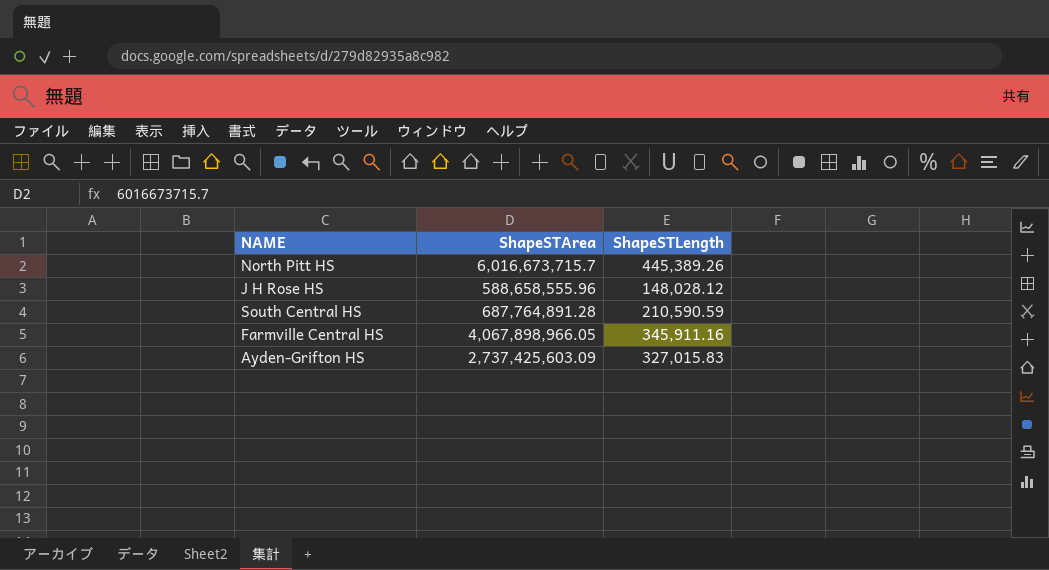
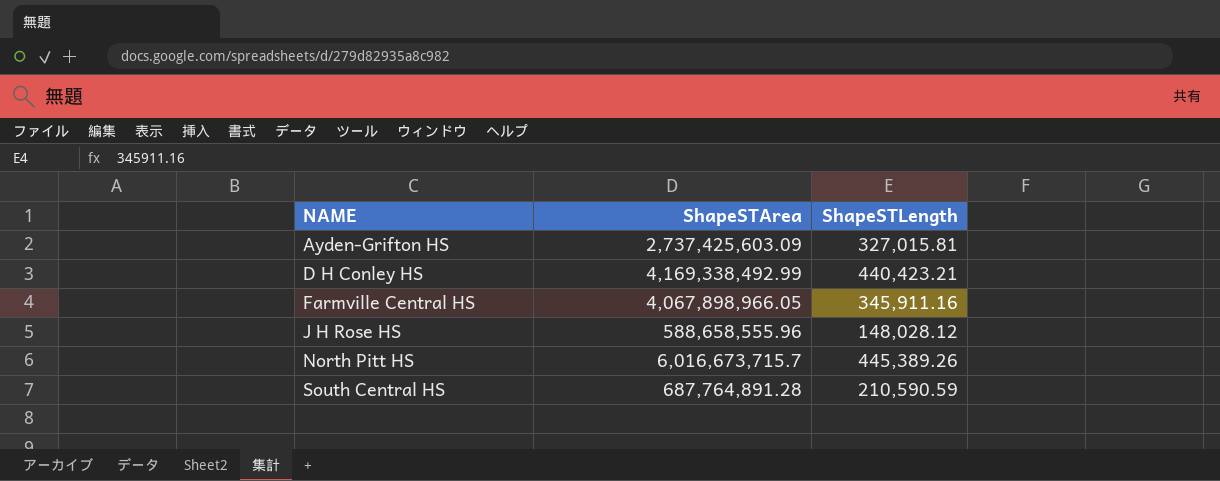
row order: none -> NAME ascending
Ayden-Grifton HS | ShapeSTLength: 327,015.83 -> 327,015.81
row D H Conley HS: none -> 4,169,338,492.99 | 440,423.21

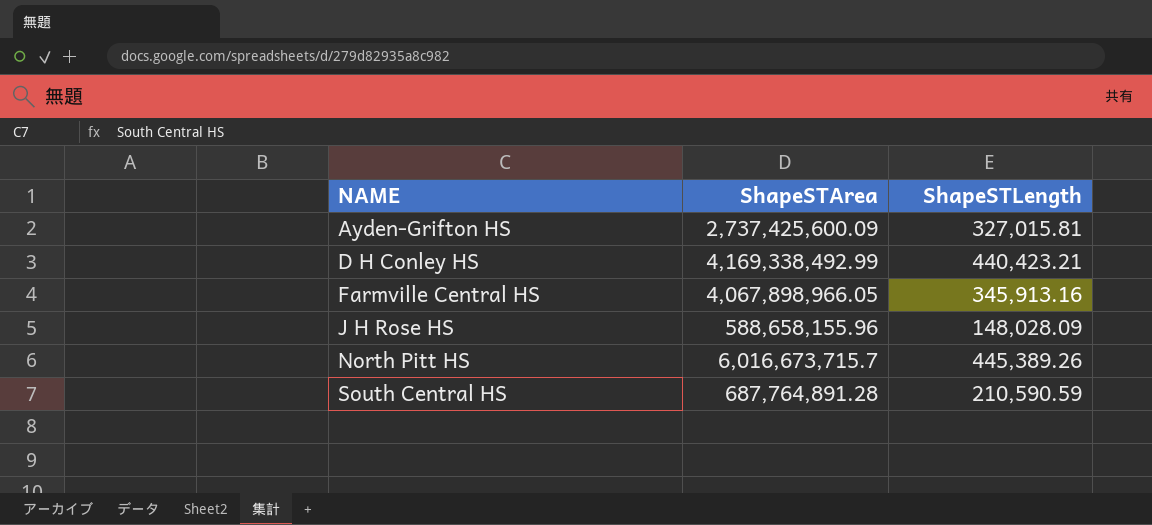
Ayden-Grifton HS | ShapeSTArea: 2,737,425,603.09 -> 2,737,425,600.09
Farmville Central HS | ShapeSTLength: 345,911.16 -> 345,913.16
J H Rose HS | ShapeSTArea: 588,658,555.96 -> 588,658,155.96
J H Rose HS | ShapeSTLength: 148,028.12 -> 148,028.09

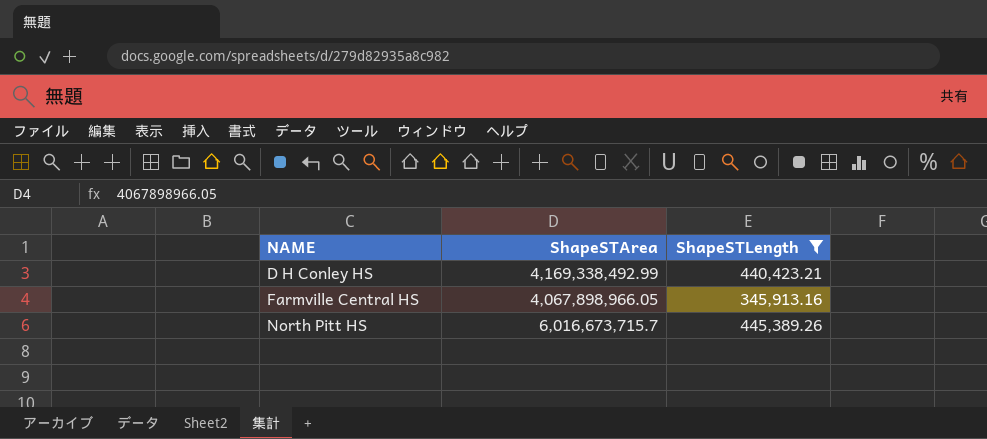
filter: none -> ShapeSTLength >= 345,913.16

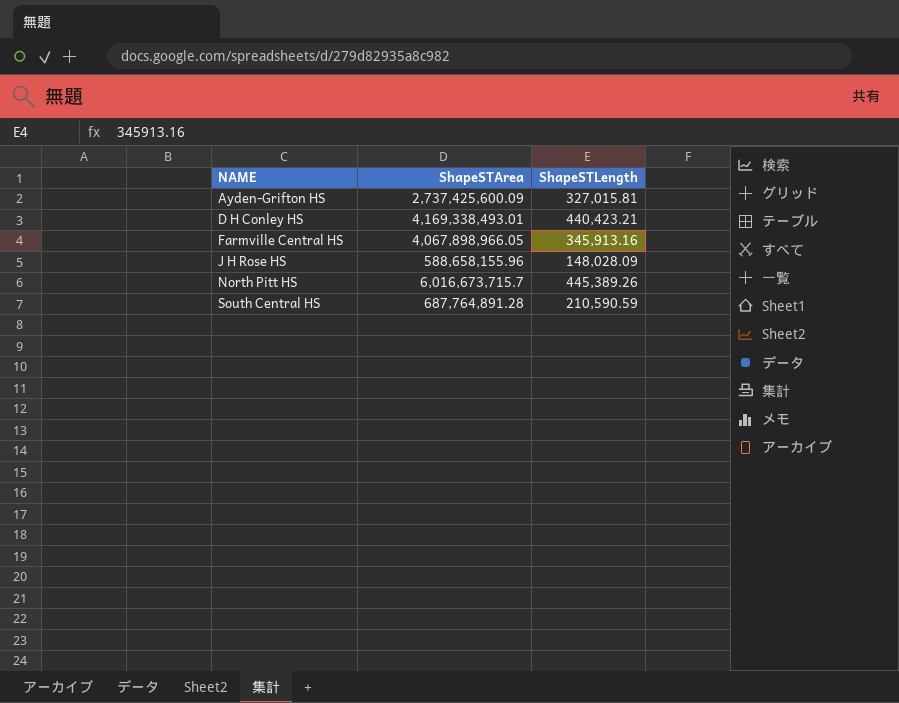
filter: ShapeSTLength >= 345,913.16 -> none
D H Conley HS | ShapeSTArea: 4,169,338,492.99 -> 4,169,338,493.01

